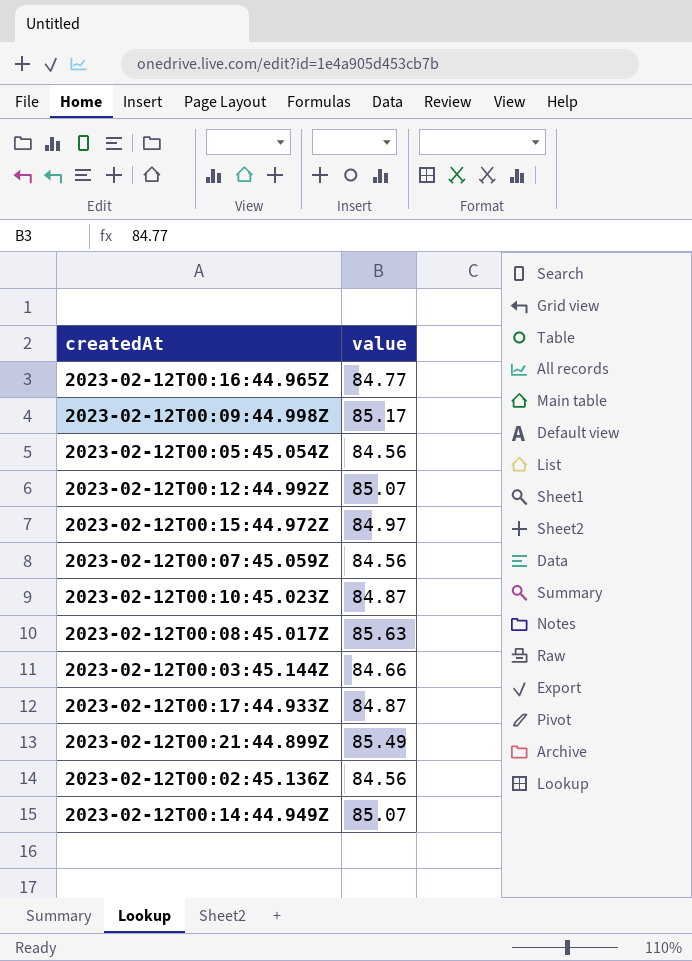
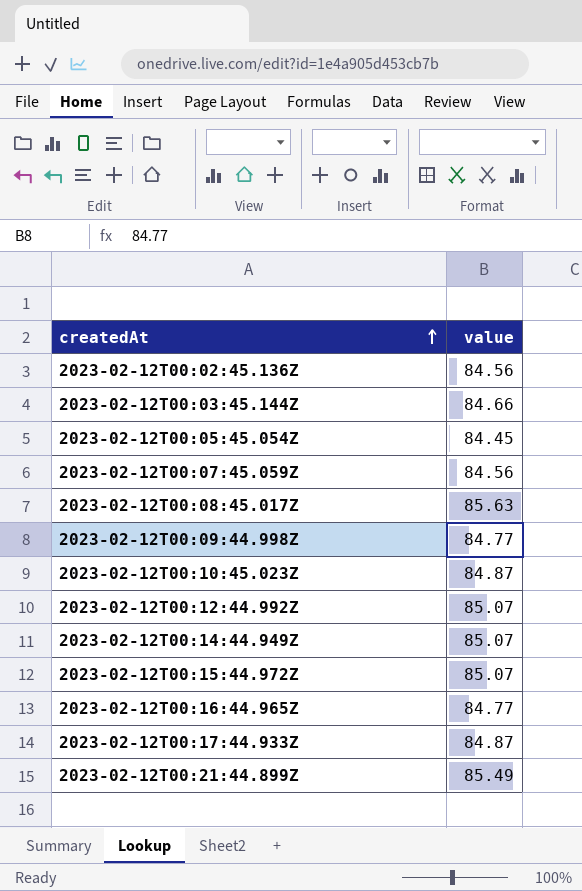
row order: none -> createdAt ascending
2023-02-12T00:05:45.054Z | value: 84.56 -> 84.45
2023-02-12T00:09:44.998Z | value: 85.17 -> 84.77
2023-02-12T00:15:44.972Z | value: 84.97 -> 85.07

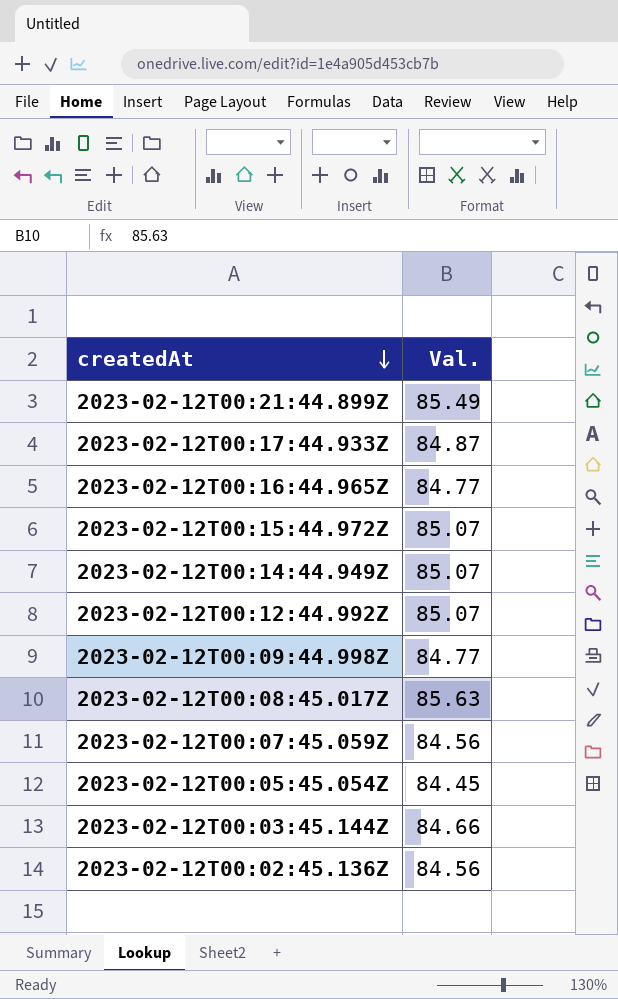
row order: createdAt ascending -> createdAt descending
column name: value -> Val.
row 2023-02-12T00:10:45.023Z: 84.87 -> none

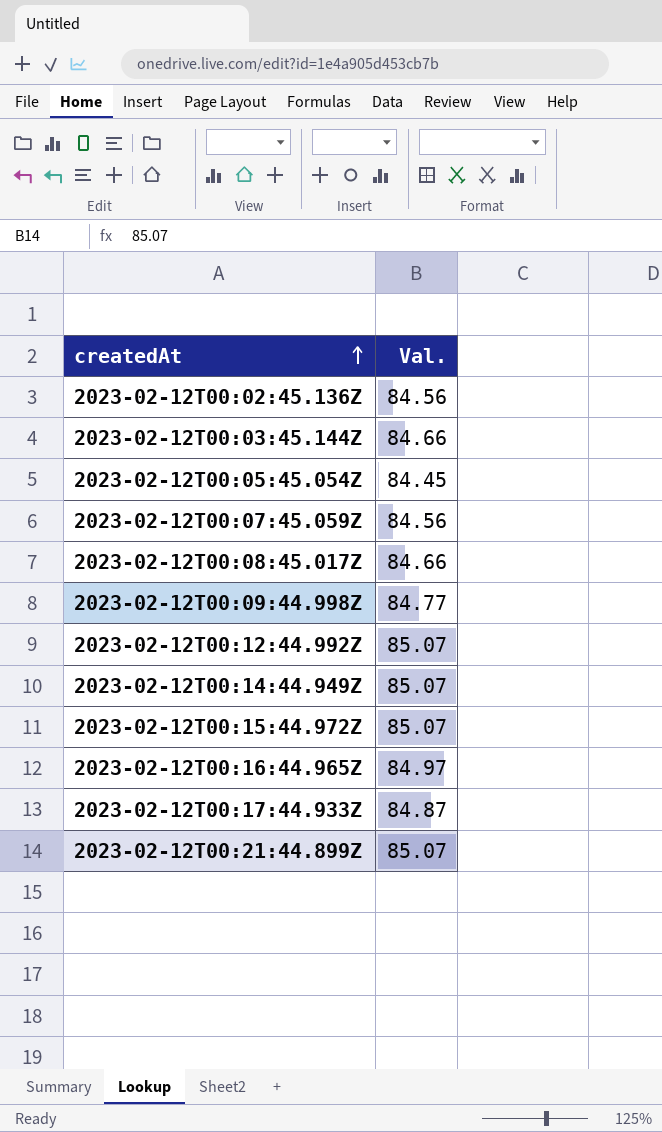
row order: createdAt descending -> createdAt ascending
2023-02-12T00:08:45.017Z | Val.: 85.63 -> 84.66
2023-02-12T00:16:44.965Z | Val.: 84.77 -> 84.97
2023-02-12T00:21:44.899Z | Val.: 85.49 -> 85.07

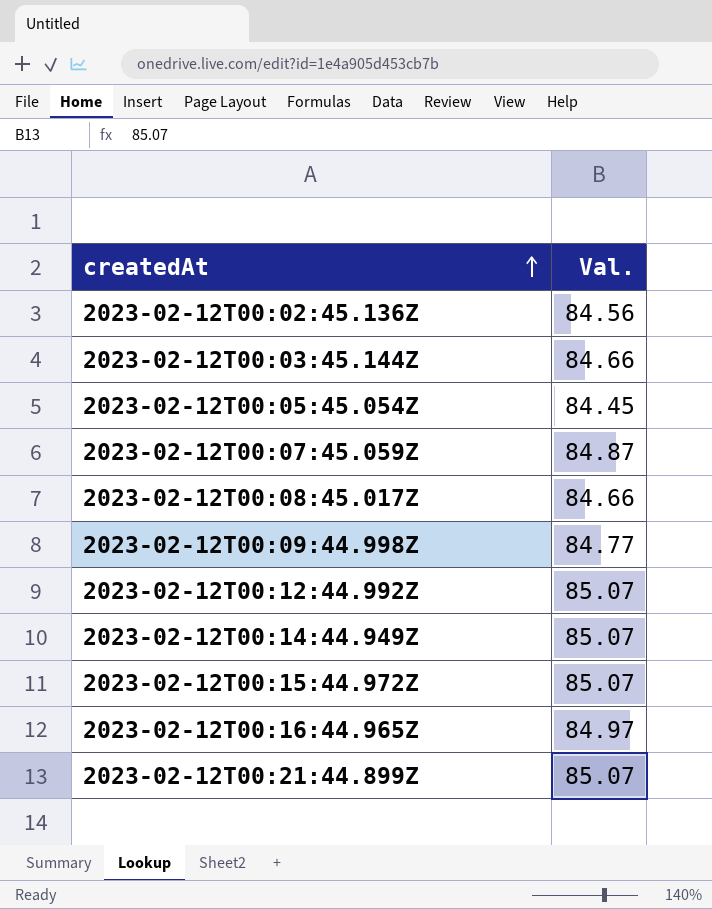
row 2023-02-12T00:17:44.933Z: 84.87 -> none
2023-02-12T00:07:45.059Z | Val.: 84.56 -> 84.87

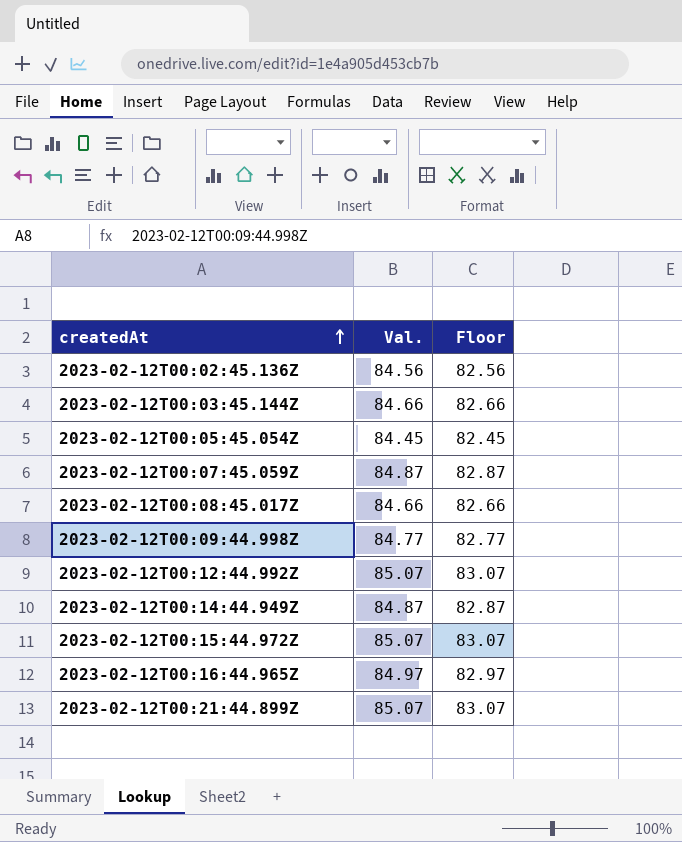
column Floor | formula: none -> [Val.] - 2
2023-02-12T00:14:44.949Z | Val.: 85.07 -> 84.87

